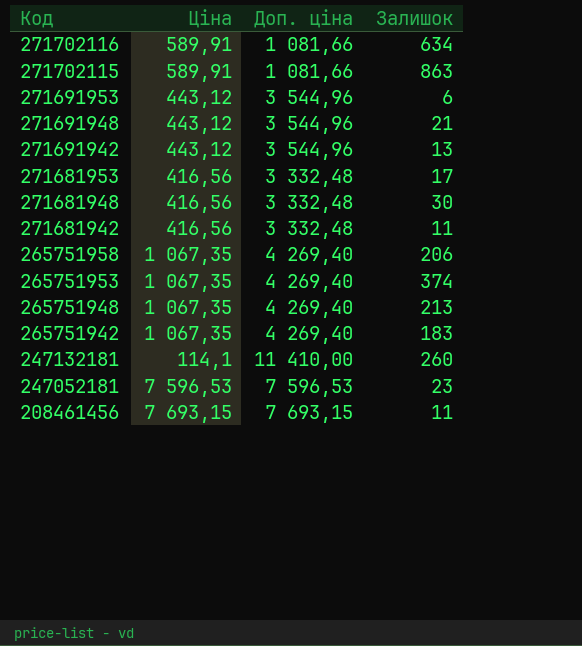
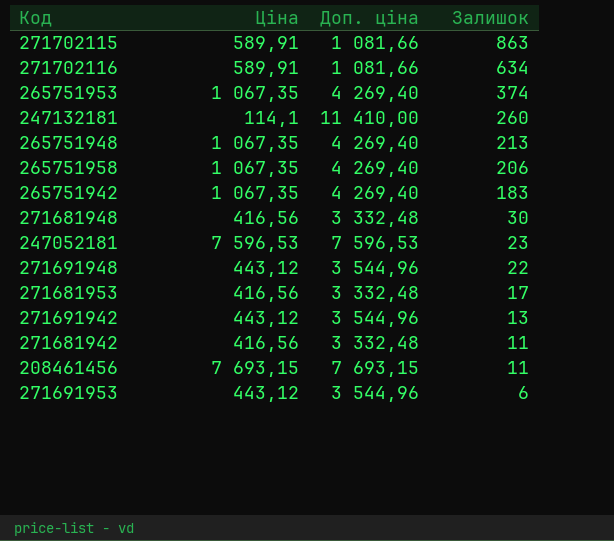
row order: Код descending -> Залишок descending
271691948 | Залишок: 21 -> 22

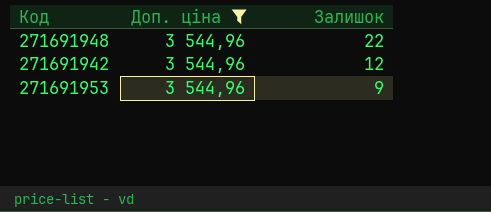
filter: none -> Доп. ціна = 3 544,96
column Ціна | position: 2 -> none
271691942 | Залишок: 13 -> 12
271691953 | Залишок: 6 -> 9

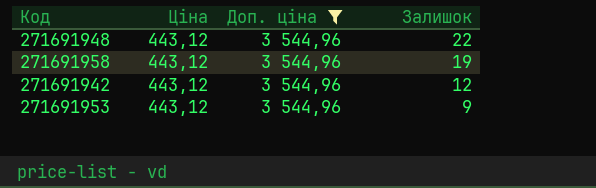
column Ціна | position: none -> 2
row 271691958: none -> 443,12 | 3 544,96 | 19

